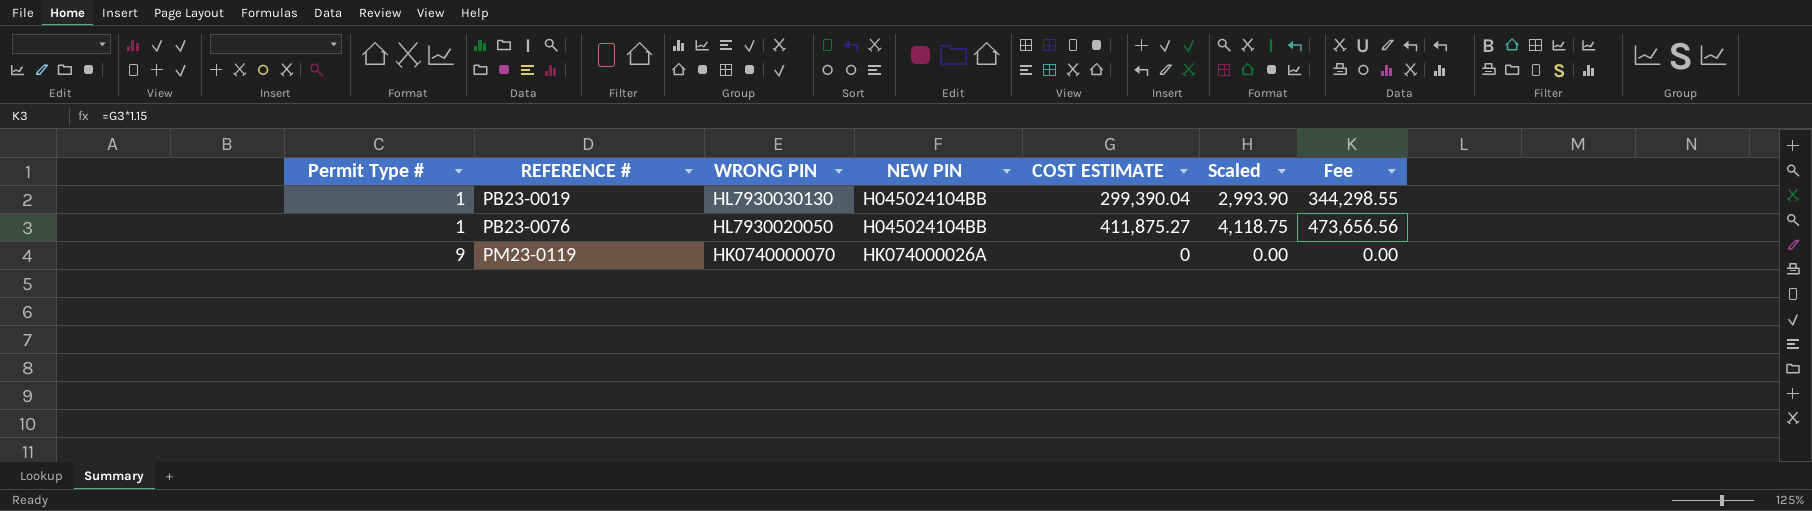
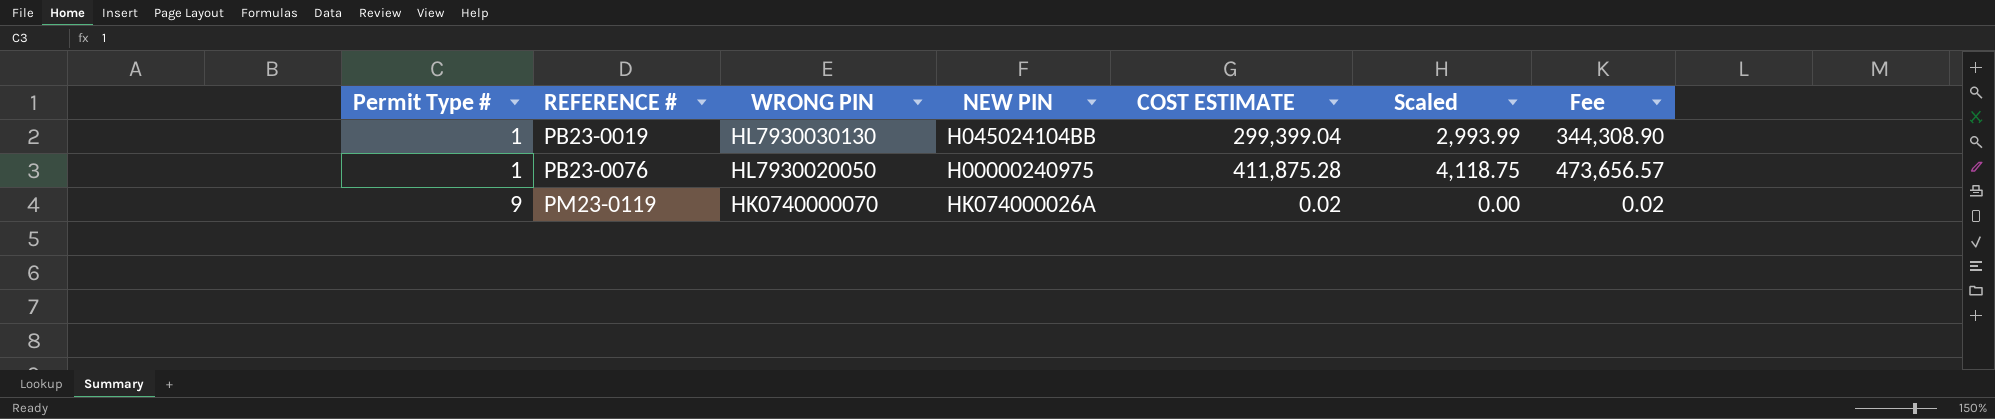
PB23-0019 | COST ESTIMATE: 299,390.04 -> 299,399.04
PB23-0019 | Scaled: 2,993.90 -> 2,993.99
PB23-0019 | Fee: 344,298.55 -> 344,308.90
PB23-0076 | NEW PIN: H045024104BB -> H00000240975
PB23-0076 | COST ESTIMATE: 411,875.27 -> 411,875.28
PB23-0076 | Fee: 473,656.56 -> 473,656.57
PM23-0119 | COST ESTIMATE: 0 -> 0.02
PM23-0119 | Fee: 0.00 -> 0.02

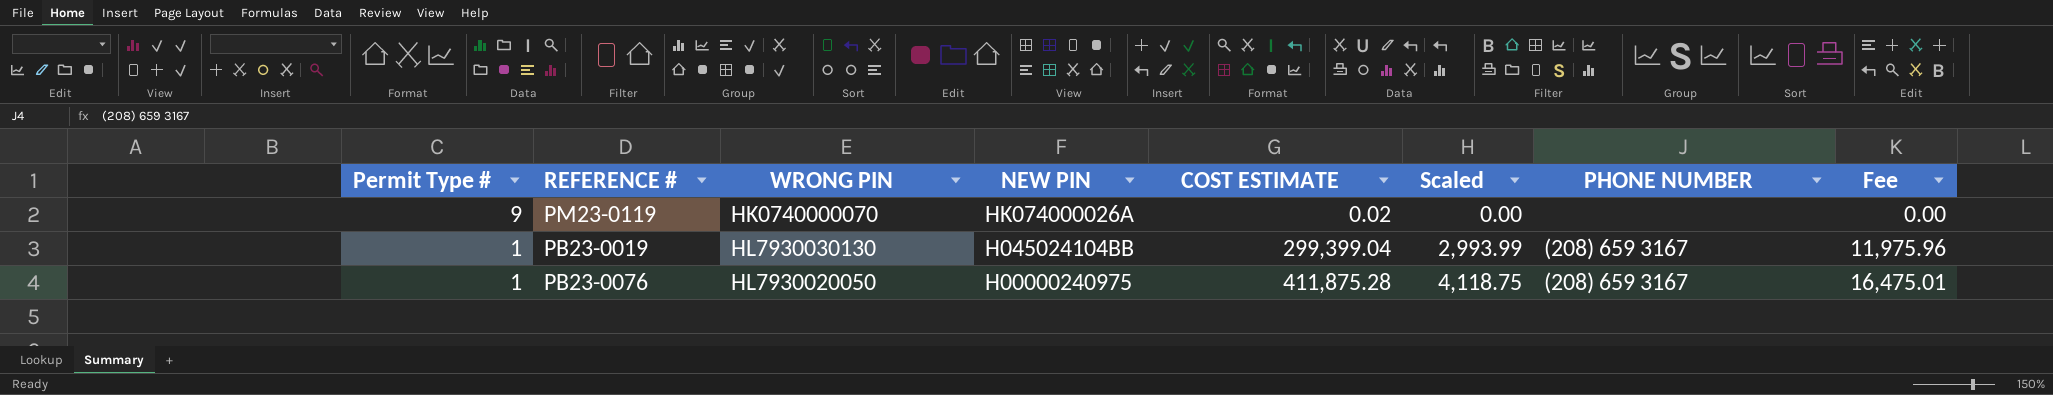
row order: Permit Type # ascending -> Permit Type # descending
column PHONE NUMBER | position: none -> 7
column Fee | formula: [COST ESTIMATE] * 1.15 -> [COST ESTIMATE] * 0.04

